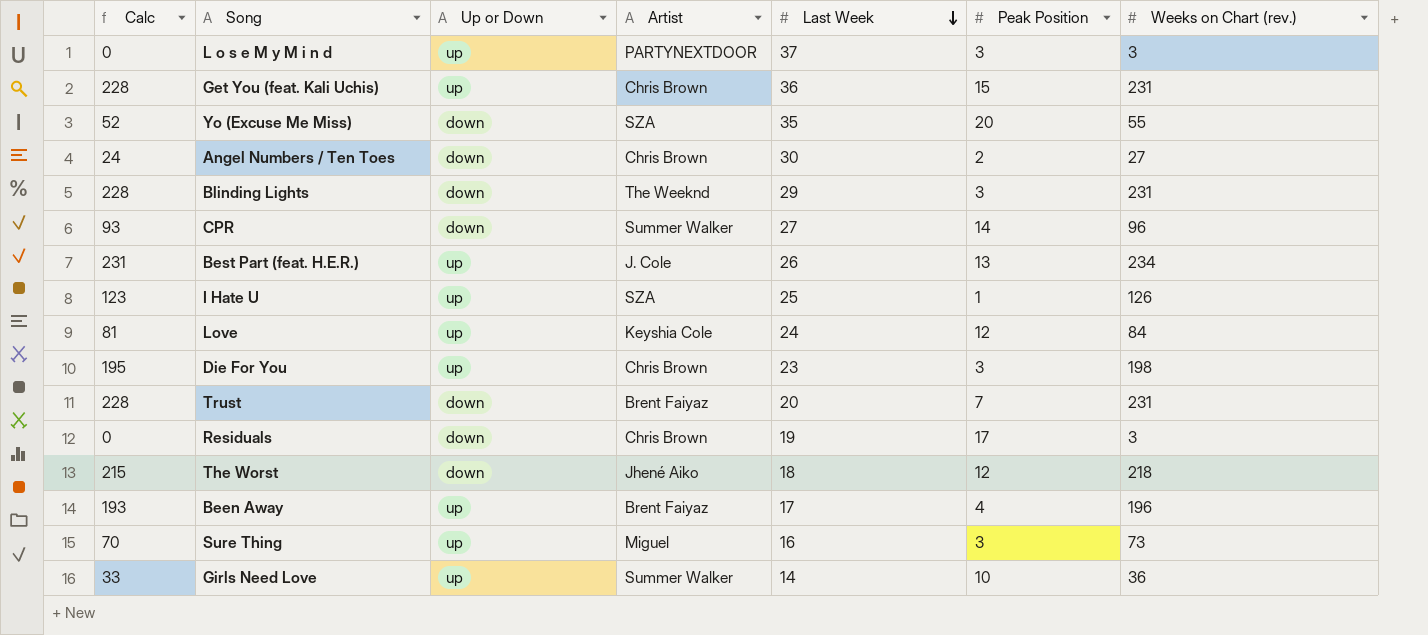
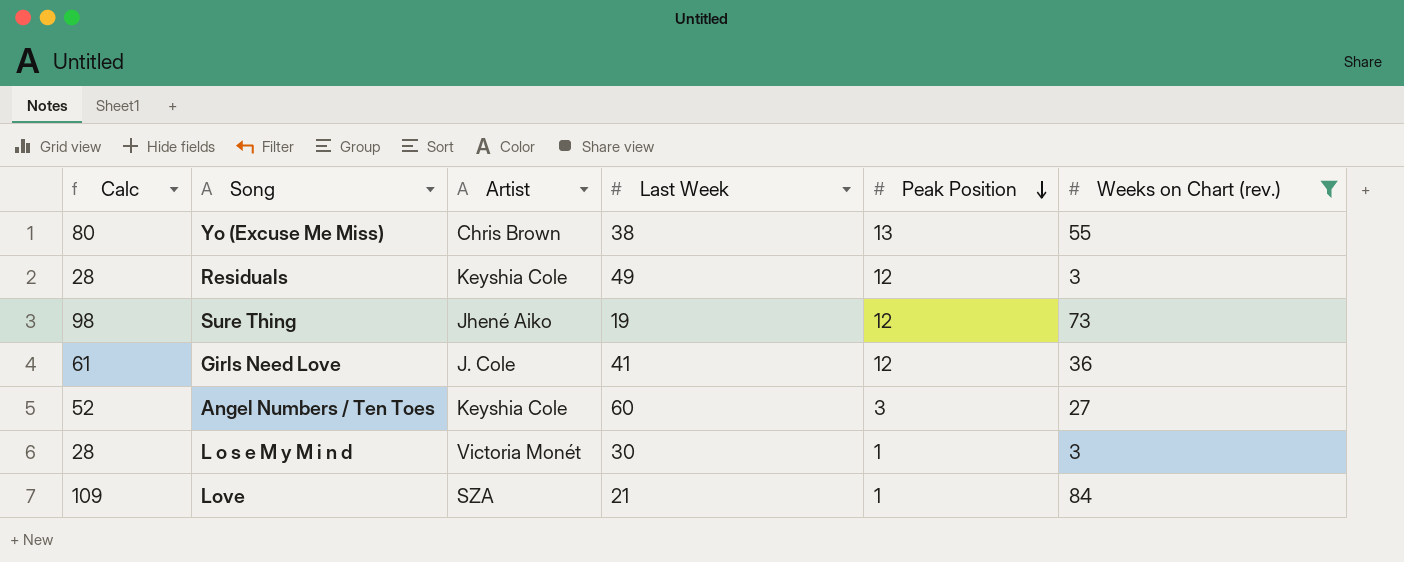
filter: none -> Weeks on Chart (rev.) <= 84
row order: Last Week descending -> Peak Position descending
column Up or Down | position: 3 -> none
column Calc | formula: [Weeks on Chart (rev.)] - 3 -> [Weeks on Chart (rev.)] + 25
Yo (Excuse Me Miss) | Artist: SZA -> Chris Brown
Yo (Excuse Me Miss) | Last Week: 35 -> 38
Yo (Excuse Me Miss) | Peak Position: 20 -> 13
Residuals | Artist: Chris Brown -> Keyshia Cole
Residuals | Last Week: 19 -> 49
Residuals | Peak Position: 17 -> 12
Sure Thing | Artist: Miguel -> Jhené Aiko
Sure Thing | Last Week: 16 -> 19
Sure Thing | Peak Position: 3 -> 12
Girls Need Love | Artist: Summer Walker -> J. Cole
Girls Need Love | Last Week: 14 -> 41
Girls Need Love | Peak Position: 10 -> 12
Angel Numbers / Ten Toes | Artist: Chris Brown -> Keyshia Cole
Angel Numbers / Ten Toes | Last Week: 30 -> 60
Angel Numbers / Ten Toes | Peak Position: 2 -> 3
L o s e M y M i n d | Artist: PARTYNEXTDOOR -> Victoria Monét
L o s e M y M i n d | Last Week: 37 -> 30
L o s e M y M i n d | Peak Position: 3 -> 1
Love | Artist: Keyshia Cole -> SZA
Love | Last Week: 24 -> 21
Love | Peak Position: 12 -> 1

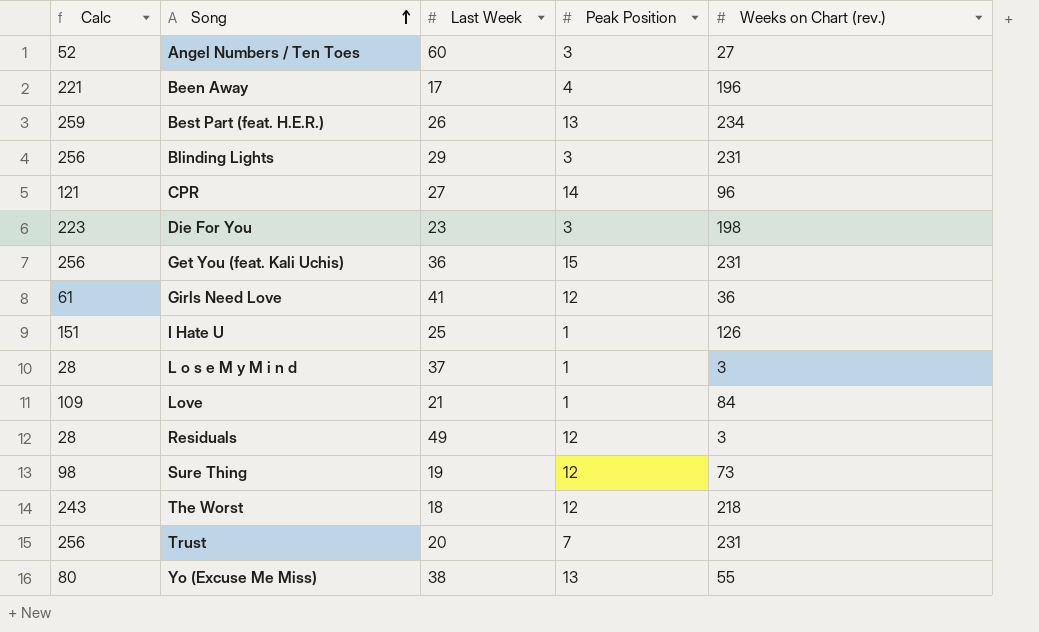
filter: Weeks on Chart (rev.) <= 84 -> none
row order: Peak Position descending -> Song ascending
column Artist | position: 3 -> none
L o s e M y M i n d | Last Week: 30 -> 37

